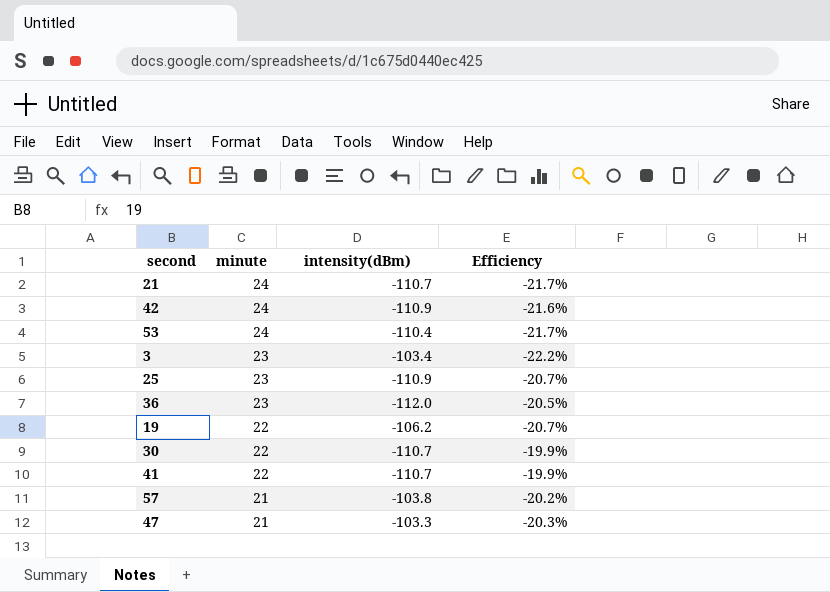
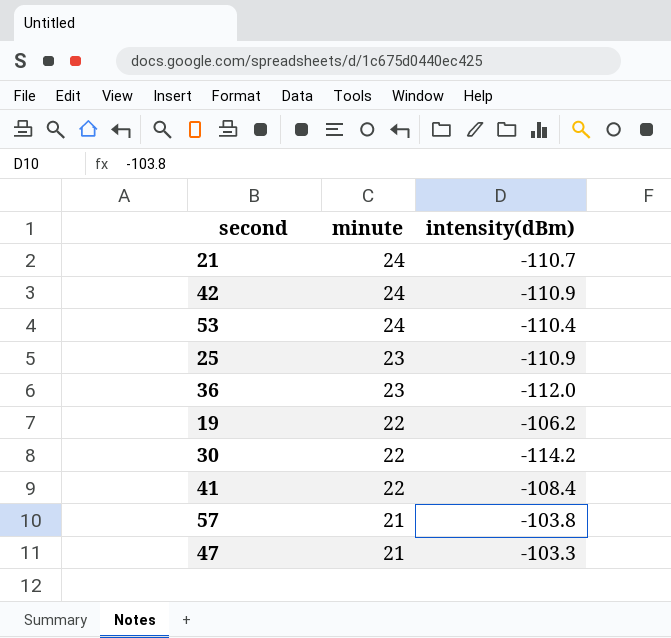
column Efficiency | formula: [minute] / [intensity(dBm)] -> none
row 3: 23 | -103.4 | -22.2% -> none
30 | intensity(dBm): -110.7 -> -114.2
41 | intensity(dBm): -110.7 -> -108.4

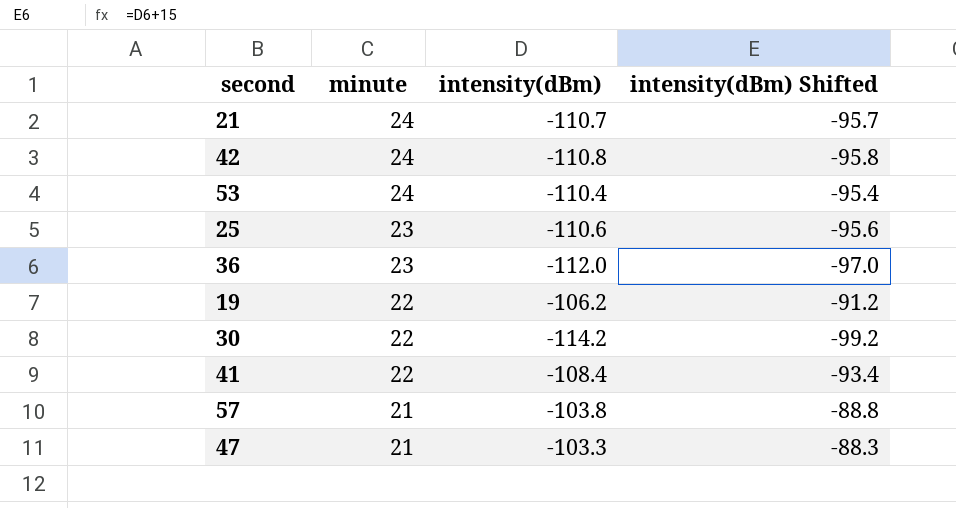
column intensity(dBm) Shifted | formula: none -> [intensity(dBm)] + 15
42 | intensity(dBm): -110.9 -> -110.8
25 | intensity(dBm): -110.9 -> -110.6

